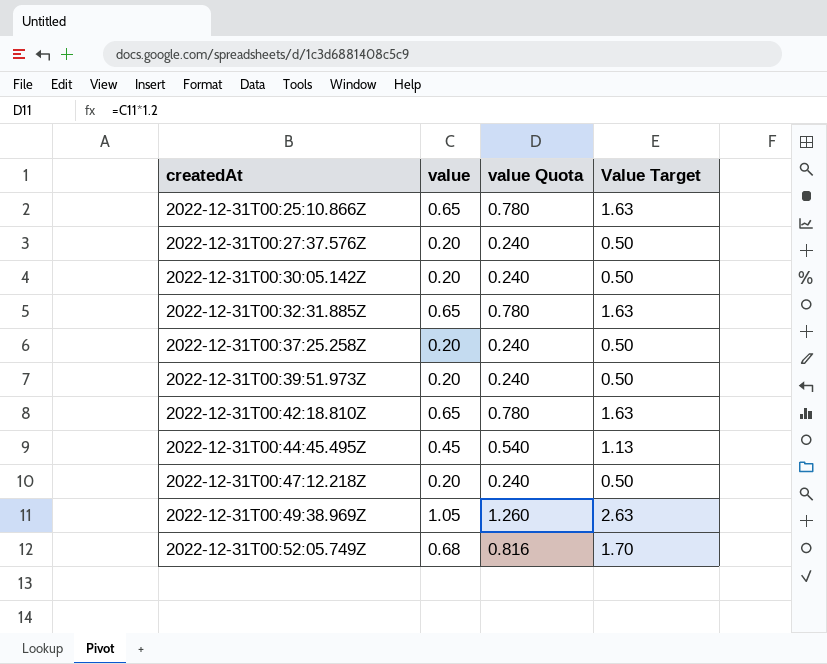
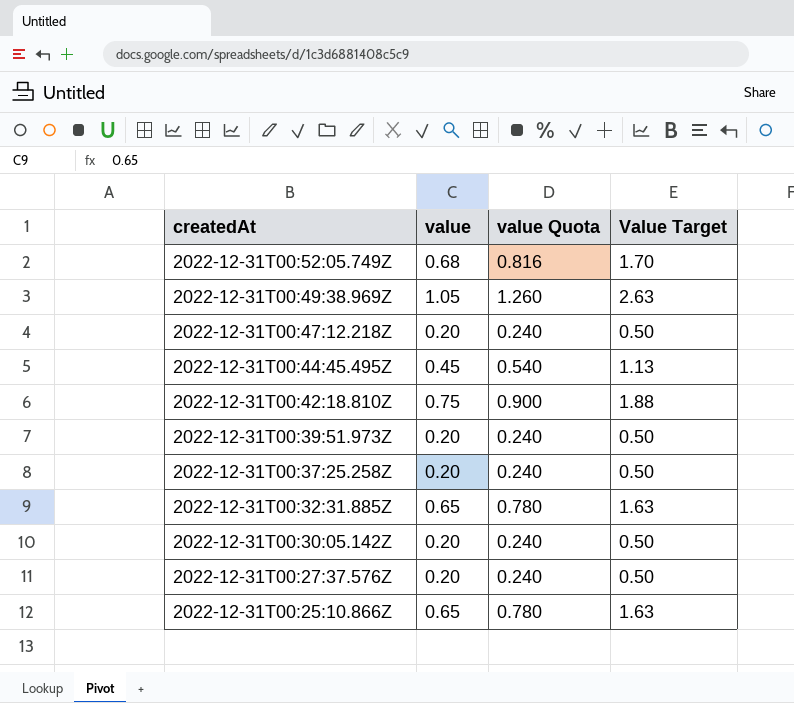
row order: createdAt ascending -> createdAt descending
2022-12-31T00:42:18.810Z | value: 0.65 -> 0.75
2022-12-31T00:42:18.810Z | value Quota: 0.780 -> 0.900
2022-12-31T00:42:18.810Z | Value Target: 1.63 -> 1.88

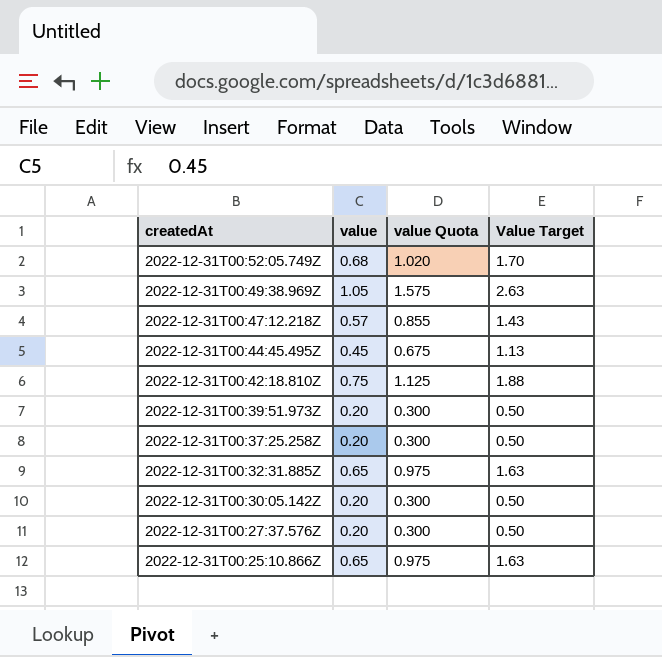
column value Quota | formula: [value] * 1.2 -> [value] * 1.5
2022-12-31T00:47:12.218Z | value: 0.20 -> 0.57
2022-12-31T00:47:12.218Z | Value Target: 0.50 -> 1.43

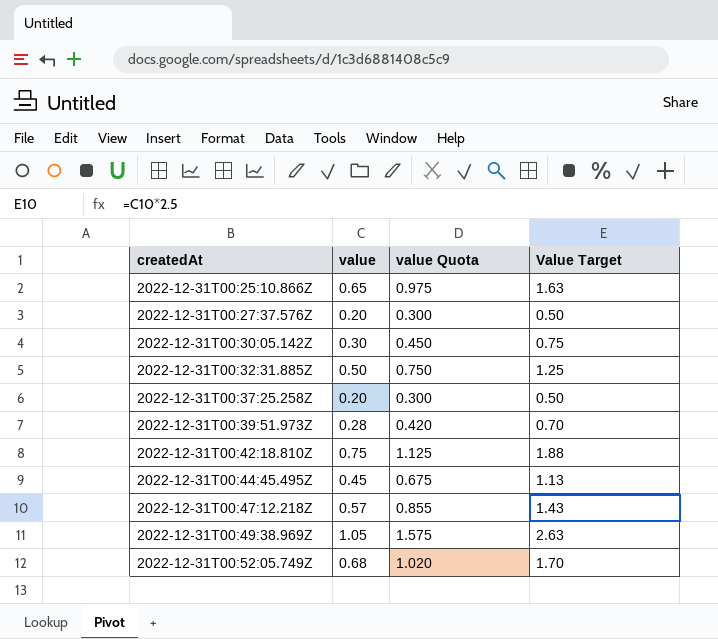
row order: createdAt descending -> createdAt ascending
2022-12-31T00:30:05.142Z | value: 0.20 -> 0.30
2022-12-31T00:30:05.142Z | value Quota: 0.300 -> 0.450
2022-12-31T00:30:05.142Z | Value Target: 0.50 -> 0.75
2022-12-31T00:32:31.885Z | value: 0.65 -> 0.50
2022-12-31T00:32:31.885Z | value Quota: 0.975 -> 0.750
2022-12-31T00:32:31.885Z | Value Target: 1.63 -> 1.25
2022-12-31T00:39:51.973Z | value: 0.20 -> 0.28
2022-12-31T00:39:51.973Z | value Quota: 0.300 -> 0.420
2022-12-31T00:39:51.973Z | Value Target: 0.50 -> 0.70

